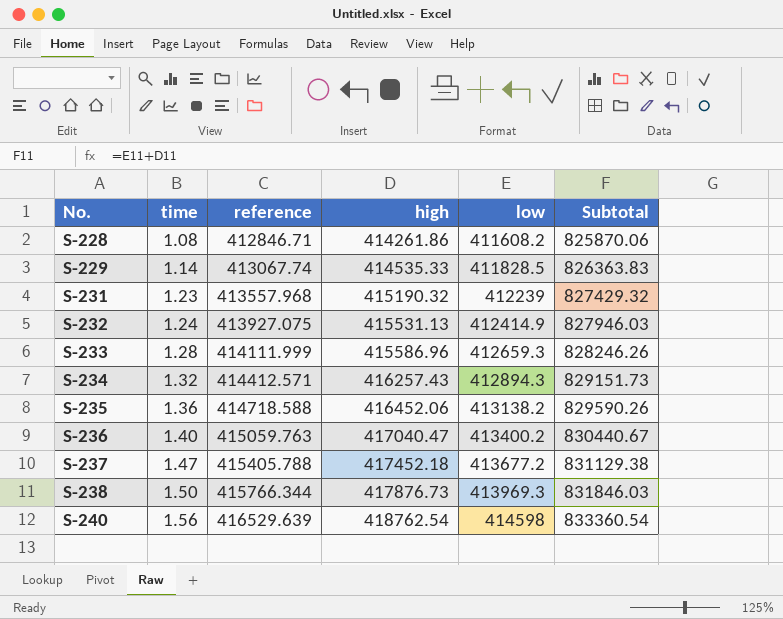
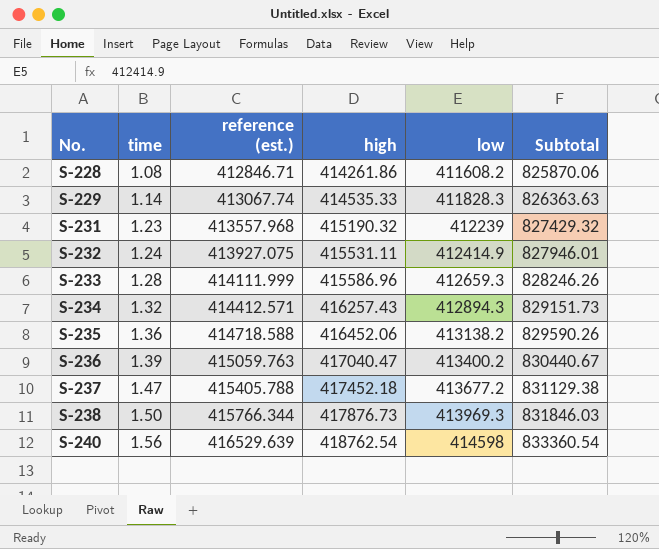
column name: reference -> reference (est.)
S-229 | low: 411828.5 -> 411828.3
S-229 | Subtotal: 826363.83 -> 826363.63
S-232 | high: 415531.13 -> 415531.11
S-232 | Subtotal: 827946.03 -> 827946.01
S-236 | time: 1.40 -> 1.39

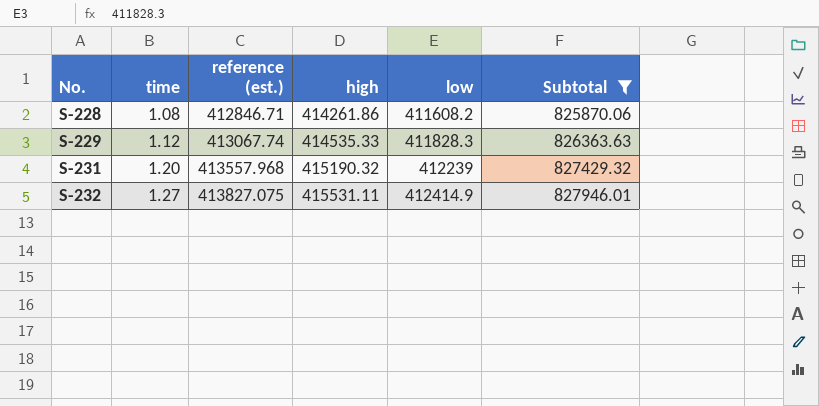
filter: none -> Subtotal <= 827946.01
S-229 | time: 1.14 -> 1.12
S-231 | time: 1.23 -> 1.20
S-232 | time: 1.24 -> 1.27
S-232 | reference (est.): 413927.075 -> 413827.075

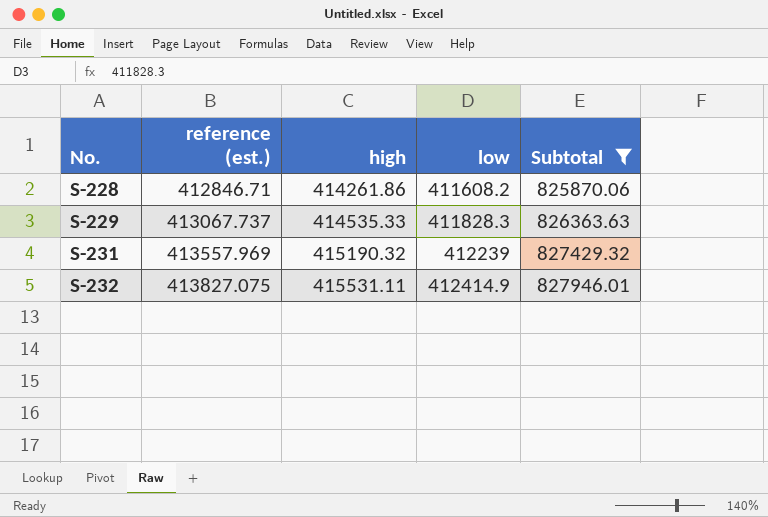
column time | position: 2 -> none
S-229 | reference (est.): 413067.74 -> 413067.737
S-231 | reference (est.): 413557.968 -> 413557.969

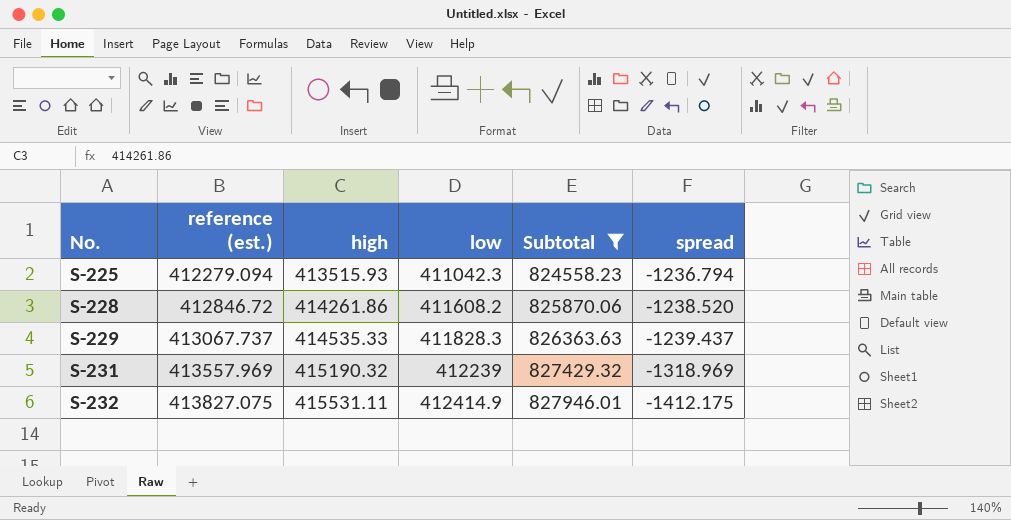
column spread | formula: none -> [low] - [reference (est.)]
row S-225: none -> 412279.094 | 413515.93 | 411042.3 | 824558.23 | -1236.794
S-228 | reference (est.): 412846.71 -> 412846.72

